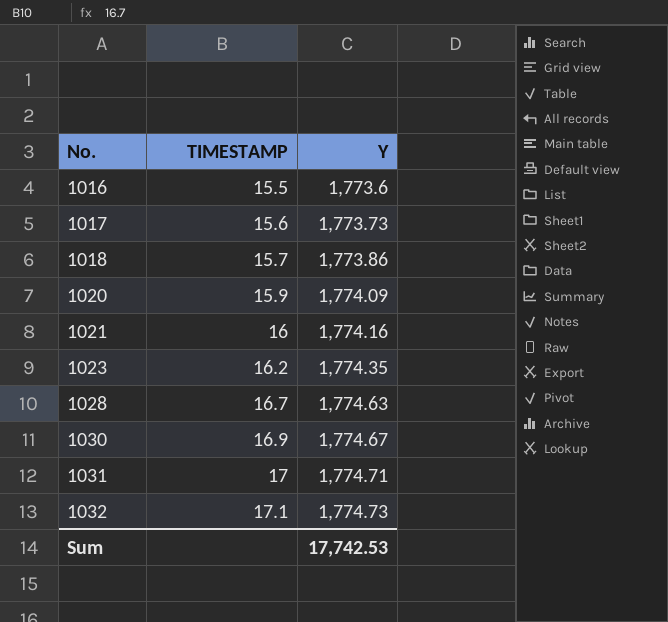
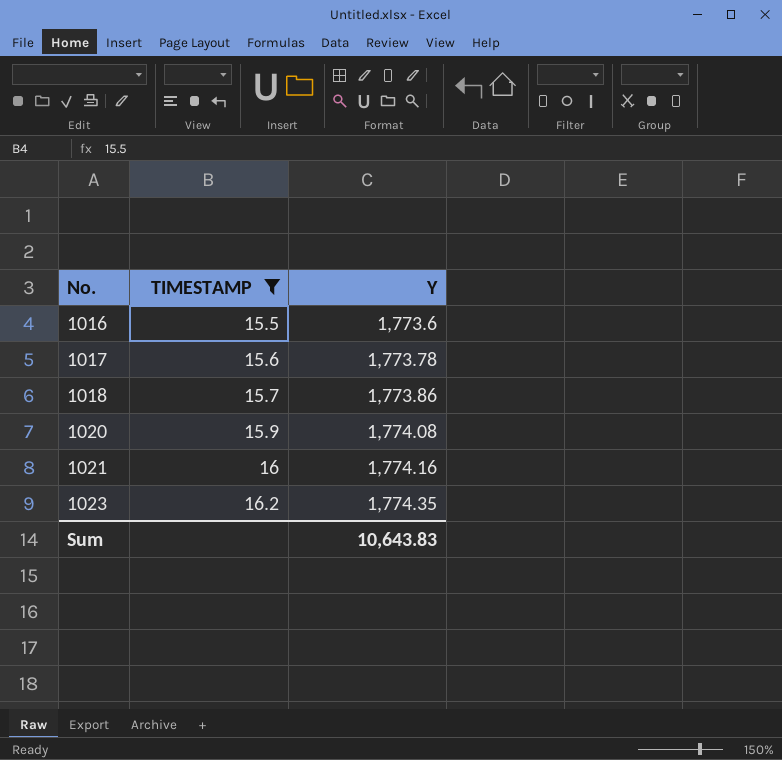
filter: none -> TIMESTAMP <= 16.2
1017 | Y: 1,773.73 -> 1,773.78
1020 | Y: 1,774.09 -> 1,774.08
Sum | Y: 17,742.53 -> 10,643.83

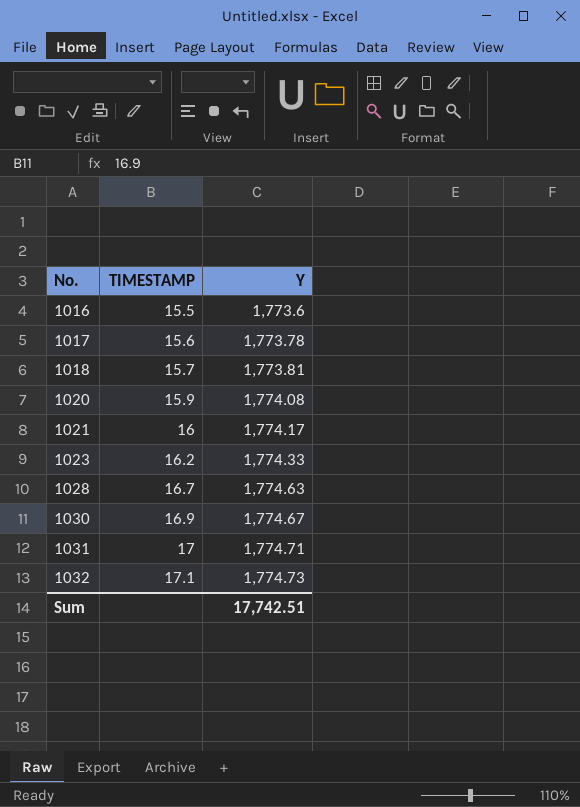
filter: TIMESTAMP <= 16.2 -> none
1018 | Y: 1,773.86 -> 1,773.81
1021 | Y: 1,774.16 -> 1,774.17
1023 | Y: 1,774.35 -> 1,774.33
Sum | Y: 10,643.83 -> 17,742.51

